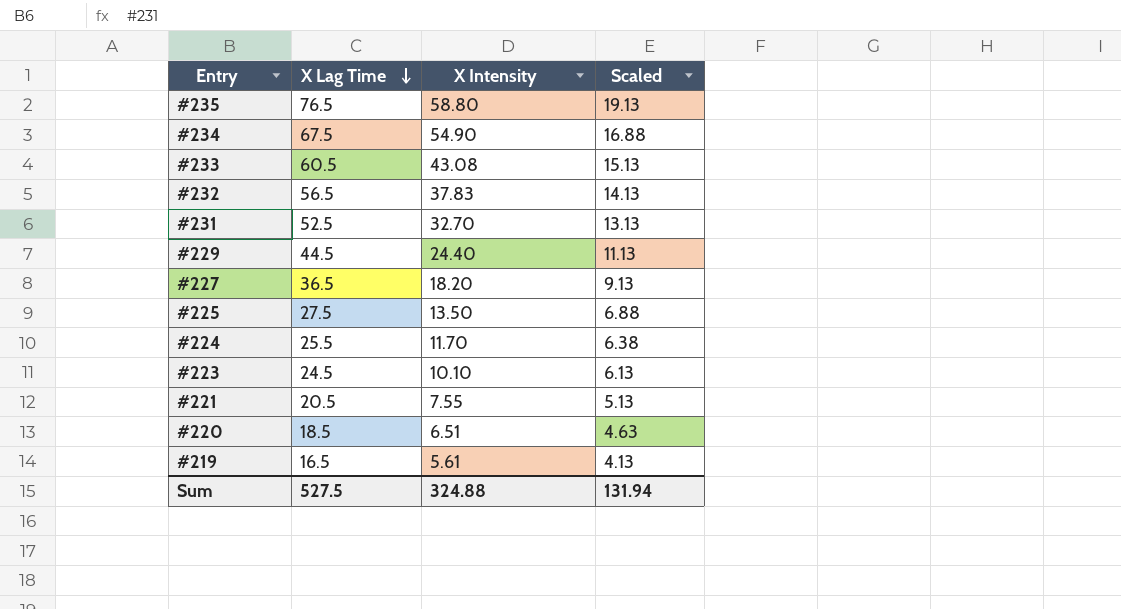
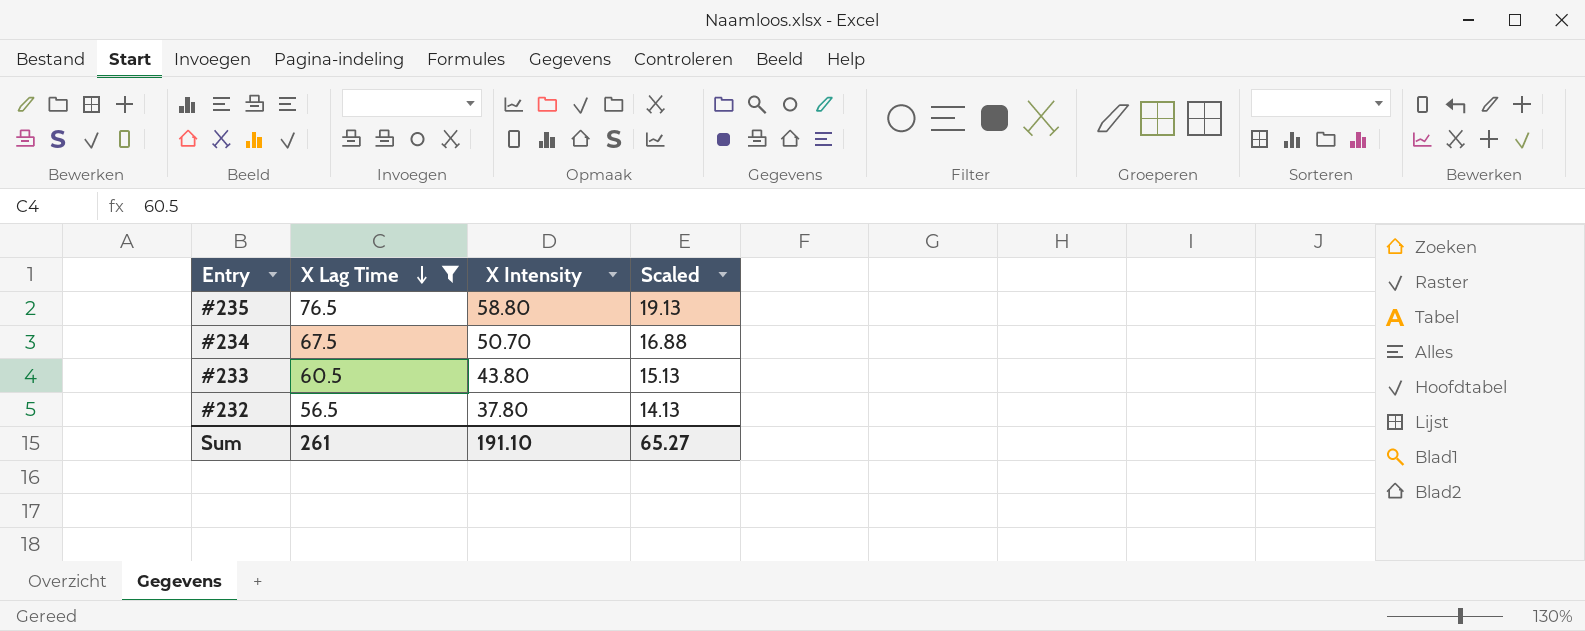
filter: none -> X Lag Time >= 56.5
#234 | X Intensity: 54.90 -> 50.70
#233 | X Intensity: 43.08 -> 43.80
#232 | X Intensity: 37.83 -> 37.80
Sum | X Lag Time: 527.5 -> 261
Sum | X Intensity: 324.88 -> 191.10
Sum | Scaled: 131.94 -> 65.27

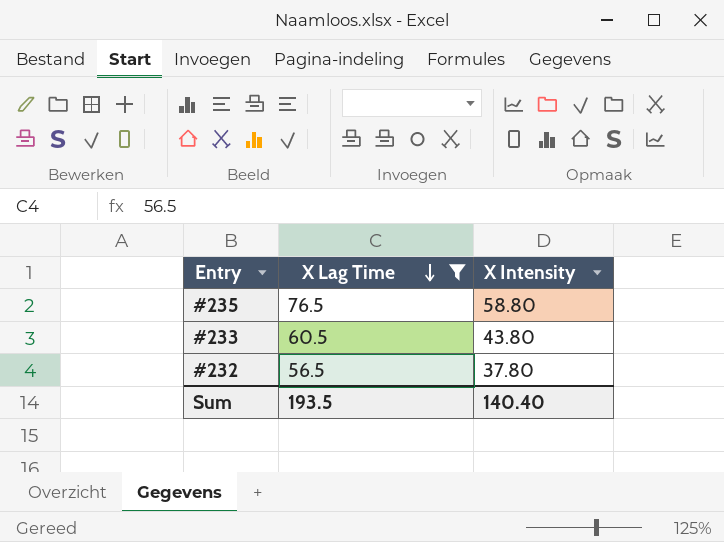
column Scaled | formula: [X Lag Time] * 0.25 -> none
row #234: 67.5 | 50.70 | 16.88 -> none
Sum | X Lag Time: 261 -> 193.5
Sum | X Intensity: 191.10 -> 140.40

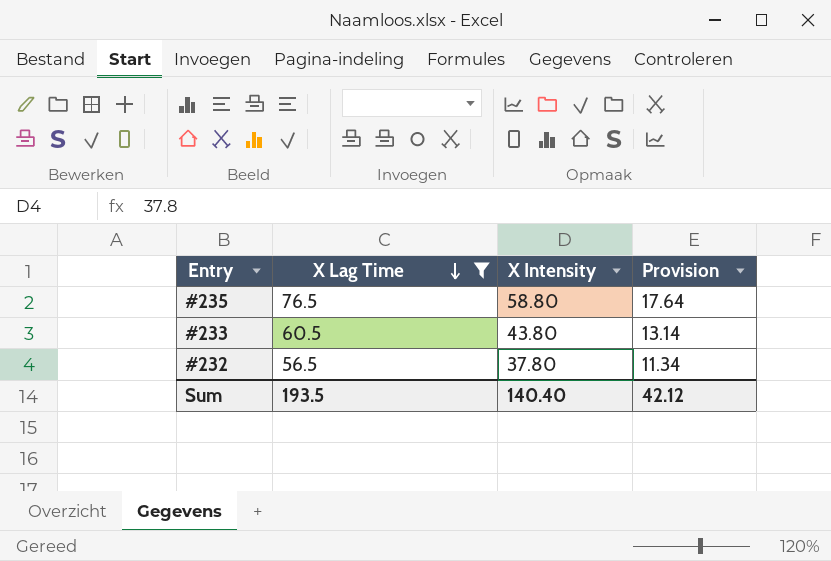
column Provision | formula: none -> [X Intensity] * 0.3

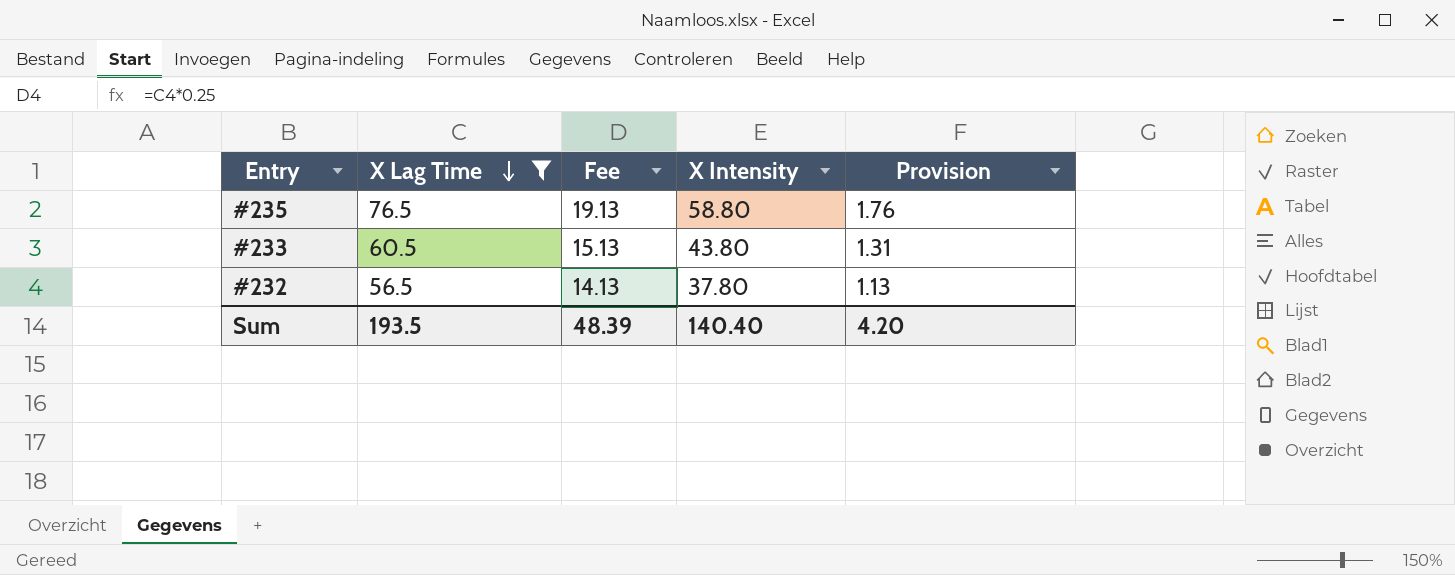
column Fee | formula: none -> [X Lag Time] * 0.25
column Provision | formula: [X Intensity] * 0.3 -> [X Intensity] * 0.03
Sum | Provision: 42.12 -> 4.20

